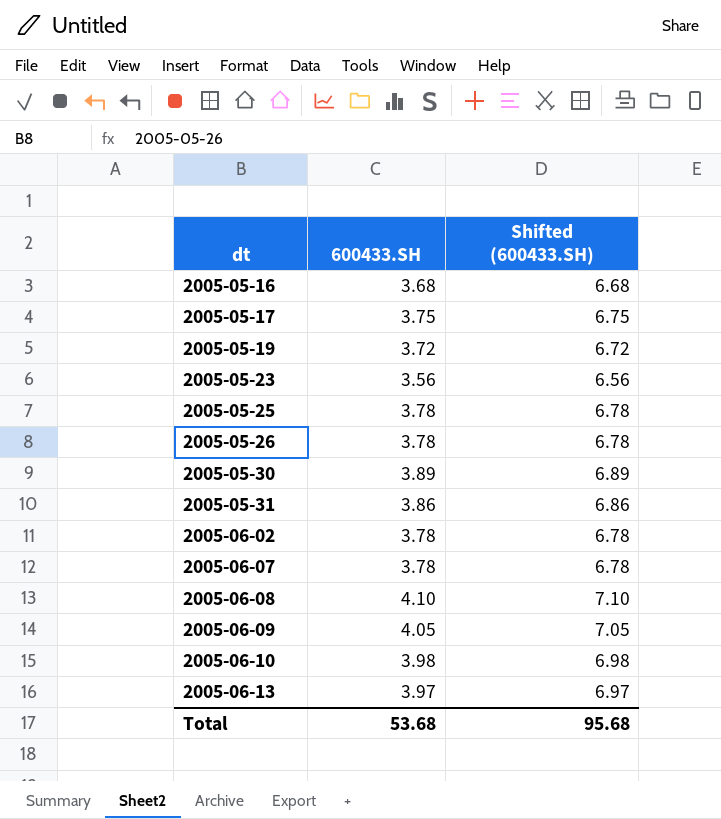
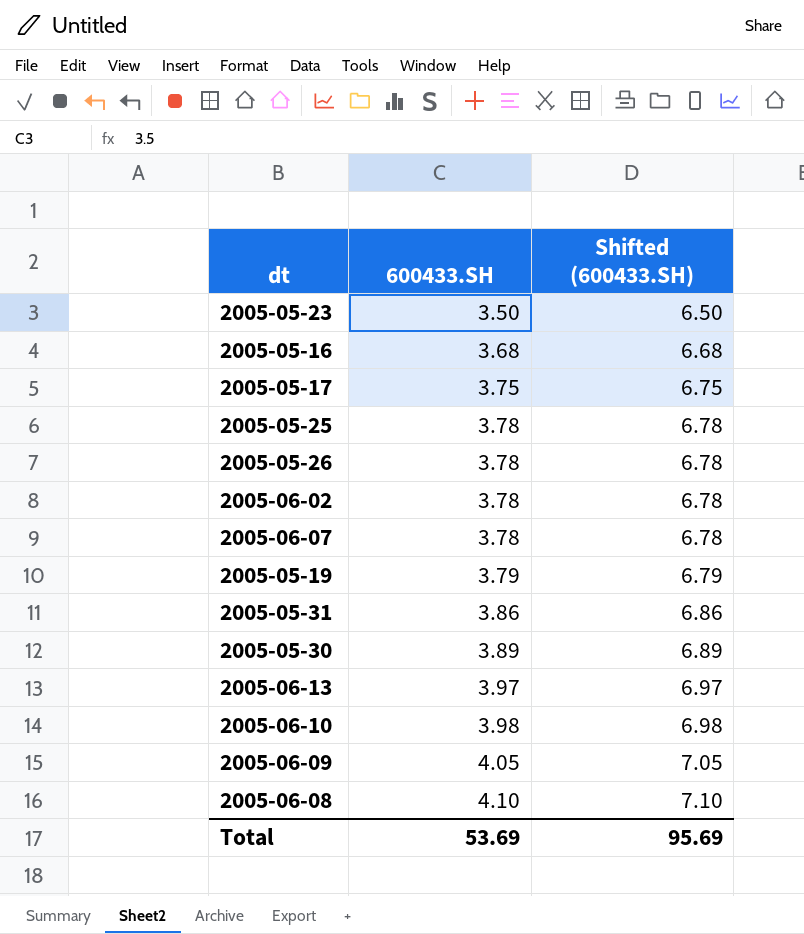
row order: dt ascending -> 600433.SH ascending
2005-05-23 | 600433.SH: 3.56 -> 3.50
2005-05-23 | Shifted (600433.SH): 6.56 -> 6.50
2005-05-19 | 600433.SH: 3.72 -> 3.79
2005-05-19 | Shifted (600433.SH): 6.72 -> 6.79
Total | 600433.SH: 53.68 -> 53.69
Total | Shifted (600433.SH): 95.68 -> 95.69

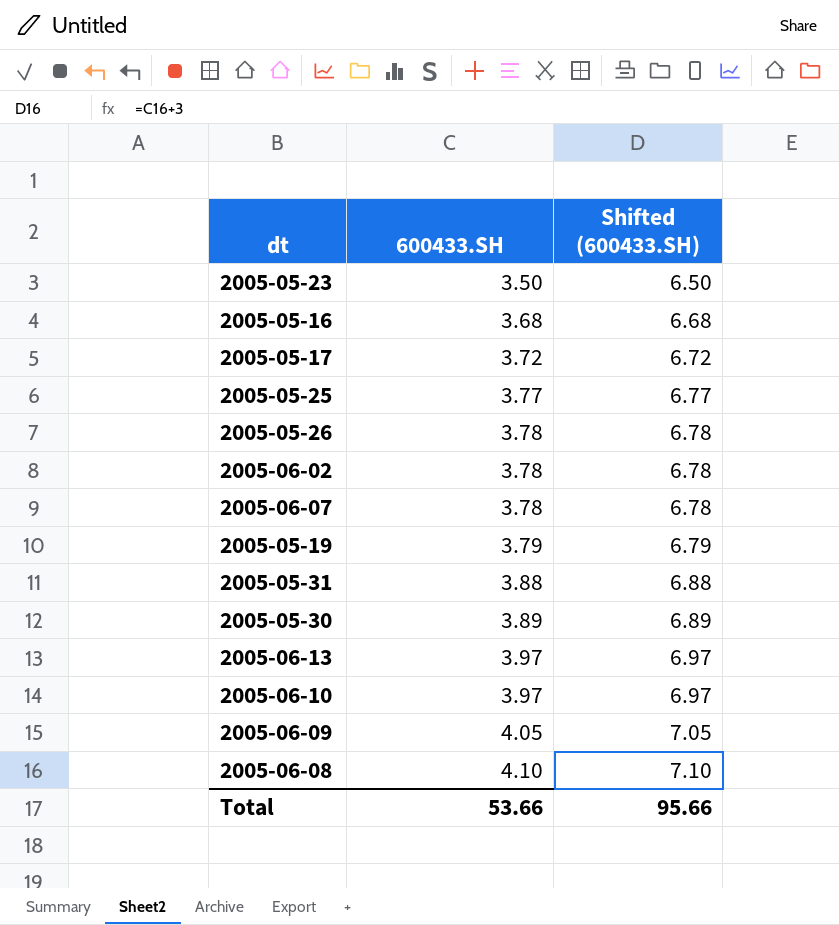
2005-05-17 | 600433.SH: 3.75 -> 3.72
2005-05-17 | Shifted (600433.SH): 6.75 -> 6.72
2005-05-25 | 600433.SH: 3.78 -> 3.77
2005-05-25 | Shifted (600433.SH): 6.78 -> 6.77
2005-05-31 | 600433.SH: 3.86 -> 3.88
2005-05-31 | Shifted (600433.SH): 6.86 -> 6.88
2005-06-10 | 600433.SH: 3.98 -> 3.97
2005-06-10 | Shifted (600433.SH): 6.98 -> 6.97
Total | 600433.SH: 53.69 -> 53.66
Total | Shifted (600433.SH): 95.69 -> 95.66

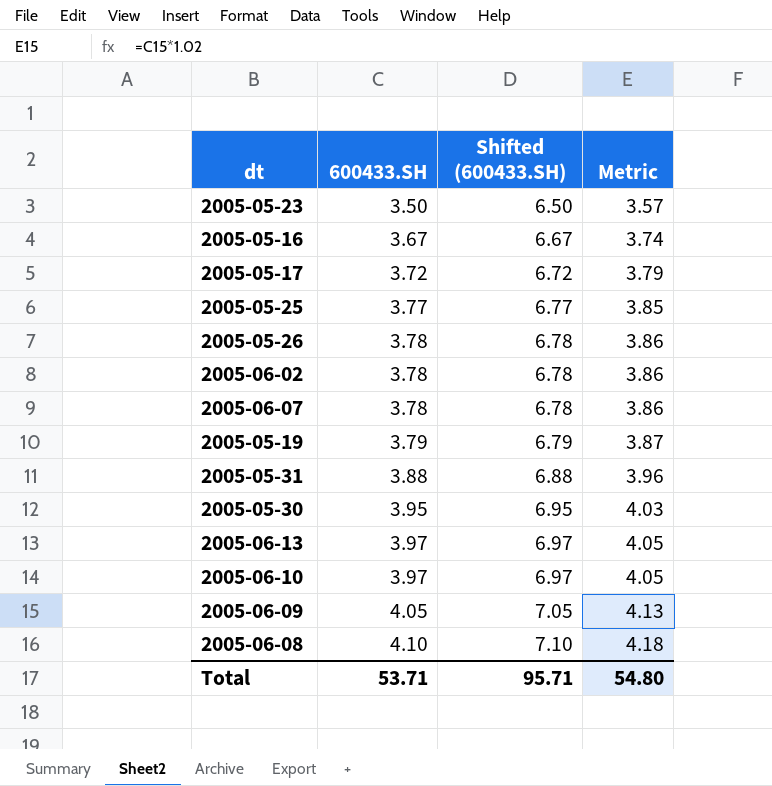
column Metric | formula: none -> [600433.SH] * 1.02
2005-05-16 | 600433.SH: 3.68 -> 3.67
2005-05-16 | Shifted (600433.SH): 6.68 -> 6.67
2005-05-30 | 600433.SH: 3.89 -> 3.95
2005-05-30 | Shifted (600433.SH): 6.89 -> 6.95
Total | 600433.SH: 53.66 -> 53.71
Total | Shifted (600433.SH): 95.66 -> 95.71

